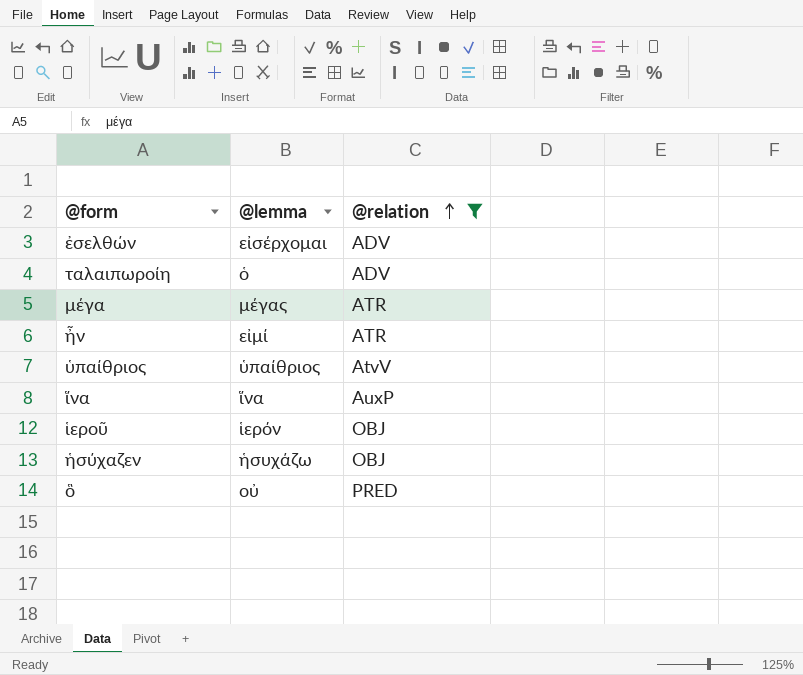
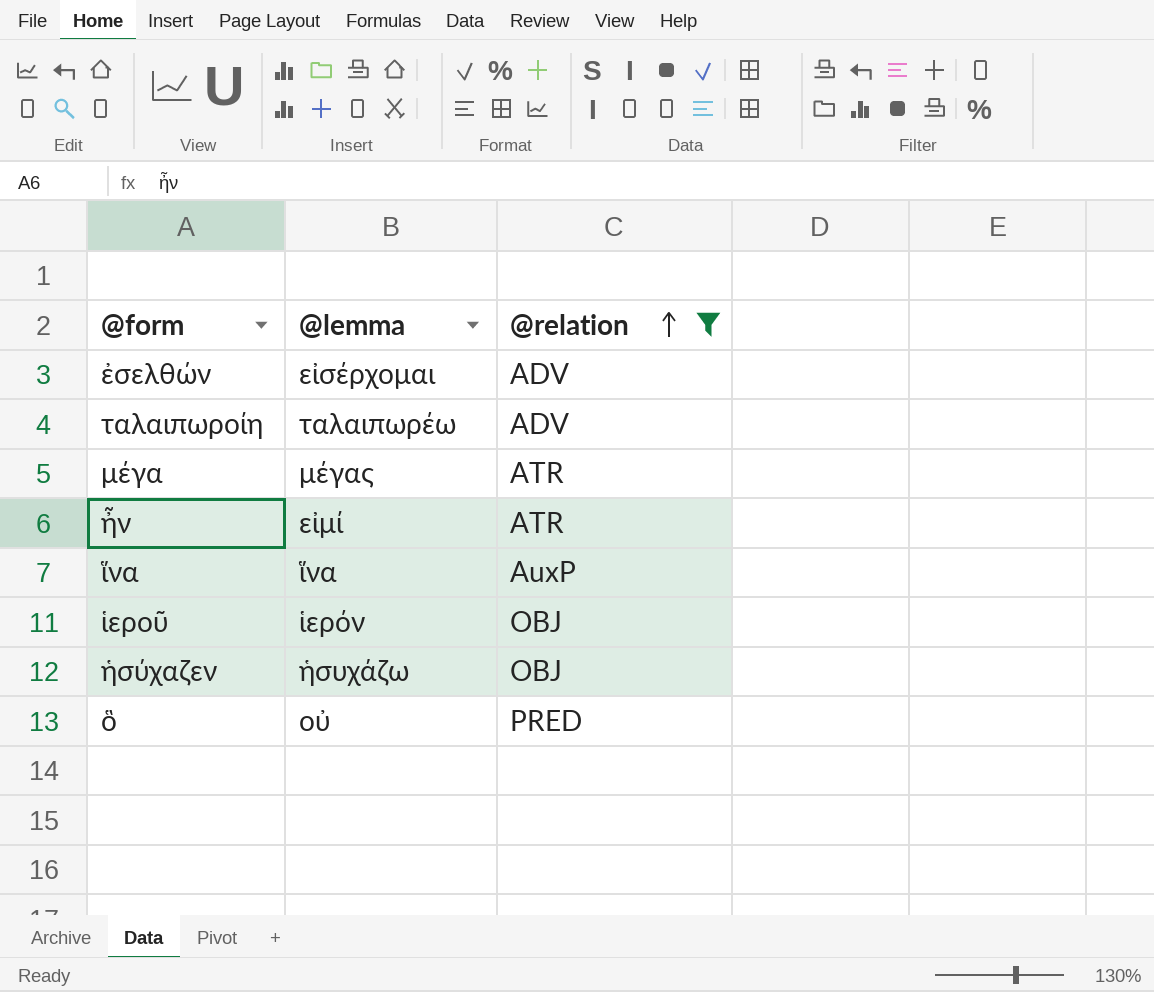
row ὑπαίθριος: ὑπαίθριος | AtvV -> none
ταλαιπωροίη | @lemma: ὁ -> ταλαιπωρέω

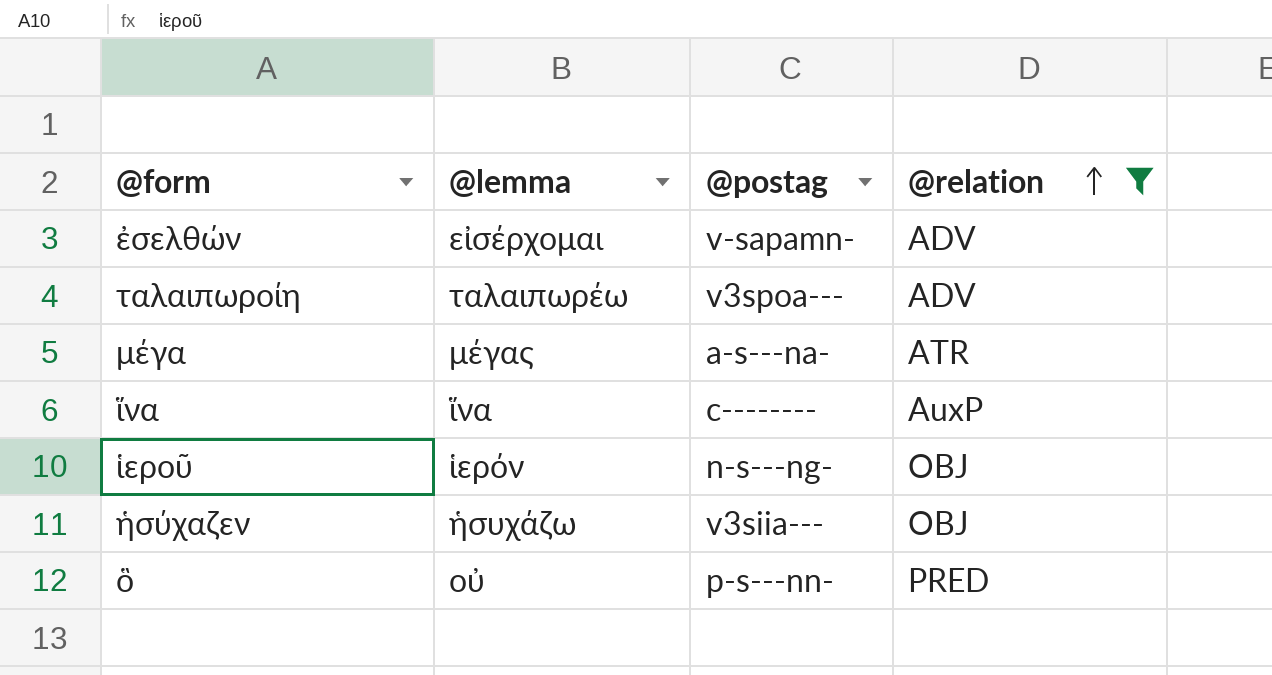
column @postag | position: none -> 3
row ἦν: εἰμί | ATR -> none

